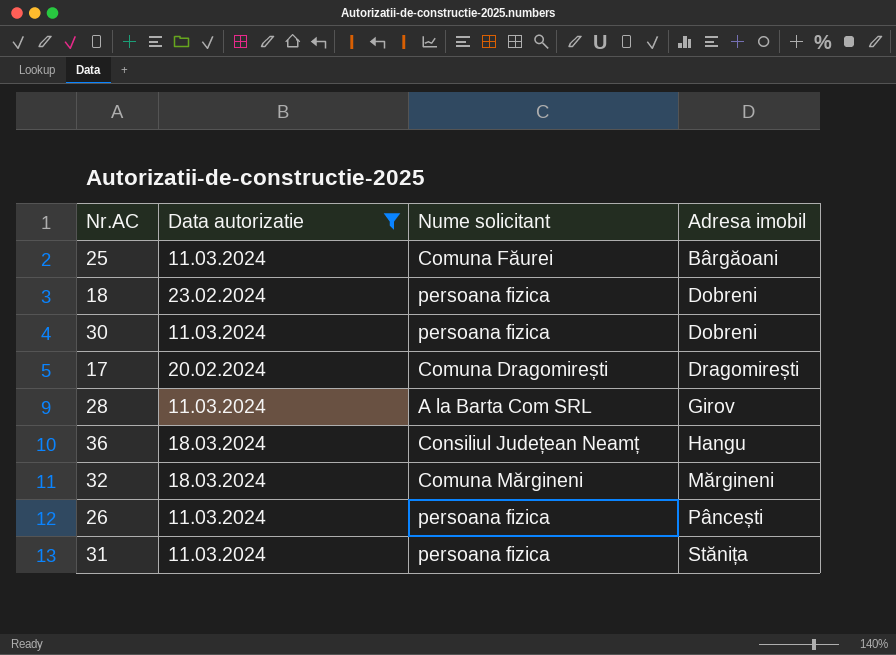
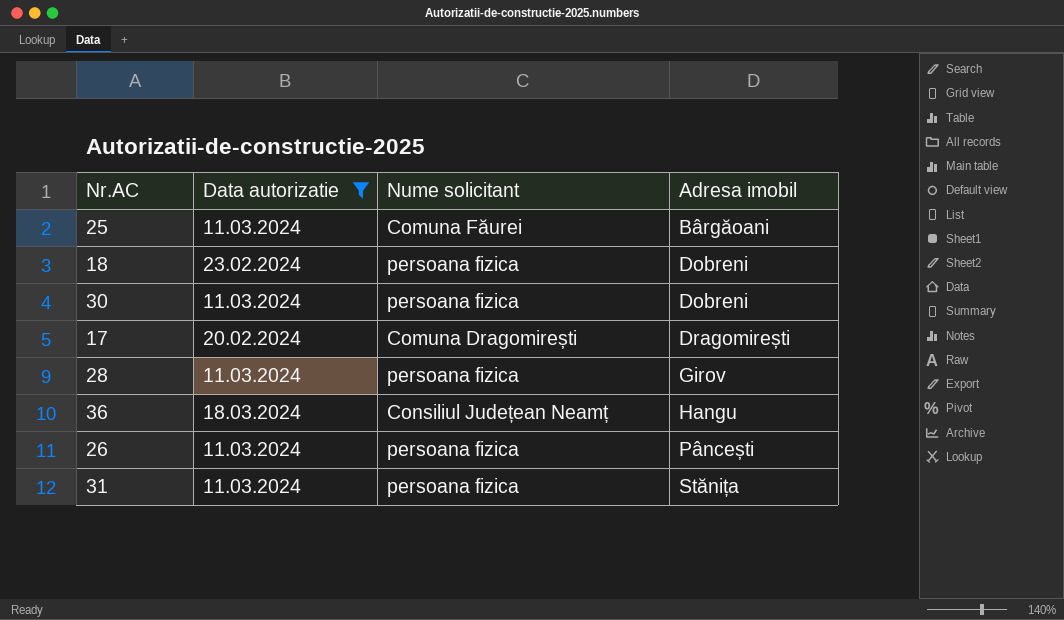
row 32: 18.03.2024 | Comuna Mărgineni | Mărgineni -> none
28 | Nume solicitant: A la Barta Com SRL -> persoana fizica

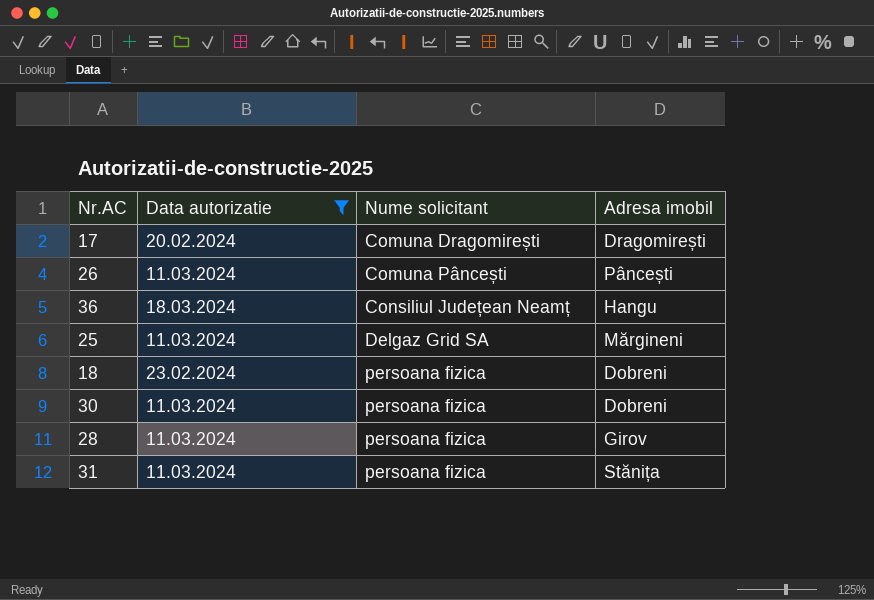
row order: Adresa imobil ascending -> Nume solicitant ascending
26 | Nume solicitant: persoana fizica -> Comuna Pâncești
25 | Nume solicitant: Comuna Făurei -> Delgaz Grid SA
25 | Adresa imobil: Bârgăoani -> Mărgineni

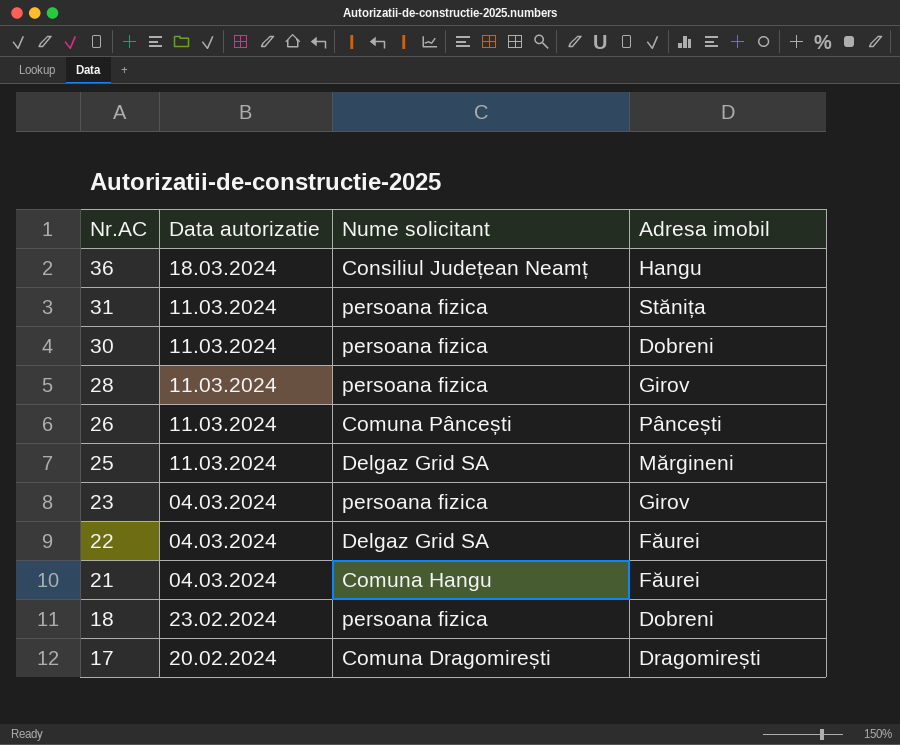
filter: Data autorizatie != 04.03.2024 -> none
row order: Nume solicitant ascending -> Nr.AC descending

